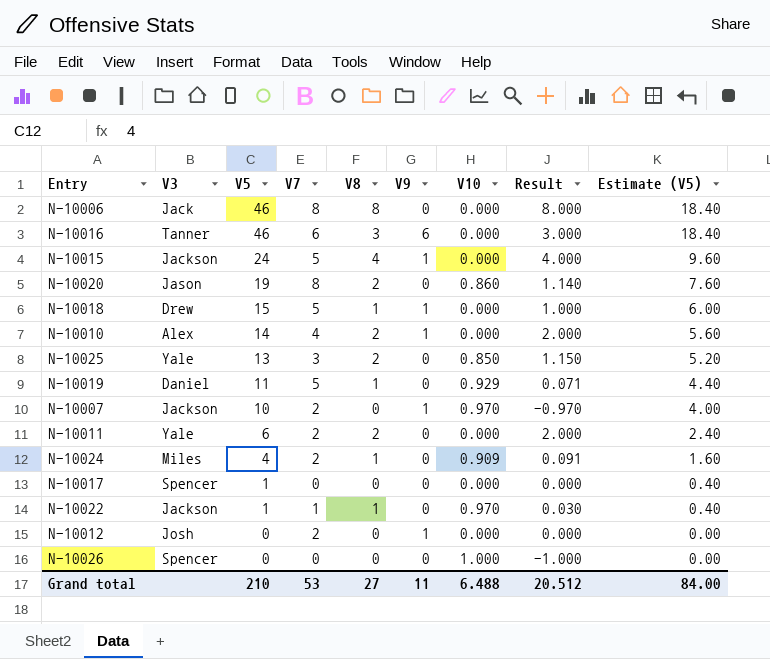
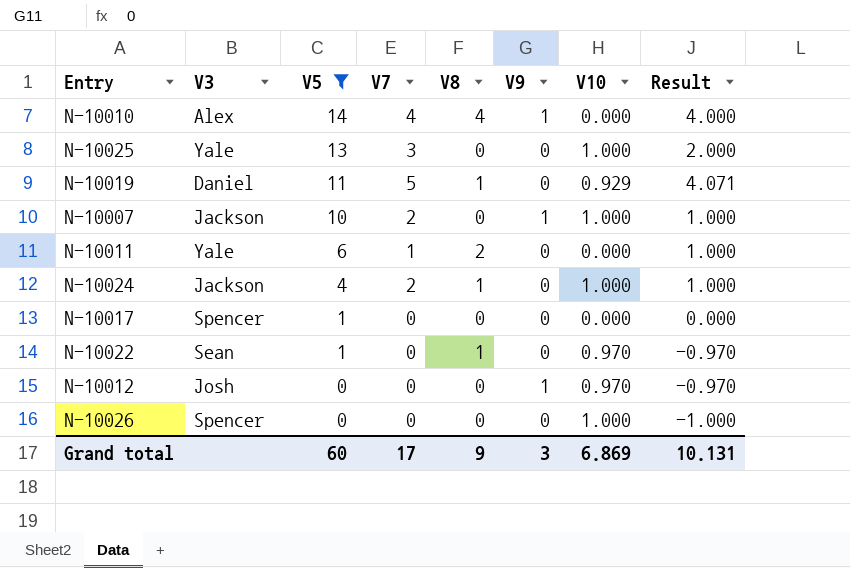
filter: none -> V5 <= 14
column Estimate (V5) | formula: [V5] * 0.4 -> none
column Result | formula: [V8] - [V10] -> [V7] - [V10]
N-10010 | V8: 2 -> 4
N-10025 | V8: 2 -> 0
N-10025 | V10: 0.850 -> 1.000
N-10007 | V10: 0.970 -> 1.000
N-10011 | V7: 2 -> 1
N-10024 | V3: Miles -> Jackson
N-10024 | V10: 0.909 -> 1.000
N-10022 | V3: Jackson -> Sean
N-10022 | V7: 1 -> 0
N-10012 | V7: 2 -> 0
N-10012 | V10: 0.000 -> 0.970
Grand total | V5: 210 -> 60
Grand total | V7: 53 -> 17
Grand total | V8: 27 -> 9
Grand total | V9: 11 -> 3
Grand total | V10: 6.488 -> 6.869
Grand total | Result: 20.512 -> 10.131

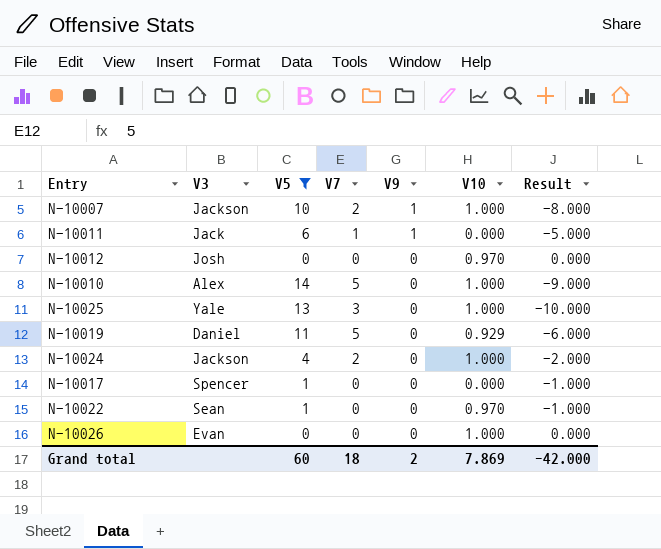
row order: V5 descending -> V9 descending
column V8 | position: 5 -> none
column Result | formula: [V7] - [V10] -> [V7] - [V5]
N-10011 | V3: Yale -> Jack
N-10011 | V9: 0 -> 1
N-10012 | V9: 1 -> 0
N-10010 | V7: 4 -> 5
N-10010 | V9: 1 -> 0
N-10010 | V10: 0.000 -> 1.000
N-10026 | V3: Spencer -> Evan
Grand total | V7: 17 -> 18
Grand total | V9: 3 -> 2
Grand total | V10: 6.869 -> 7.869
Grand total | Result: 10.131 -> -42.000

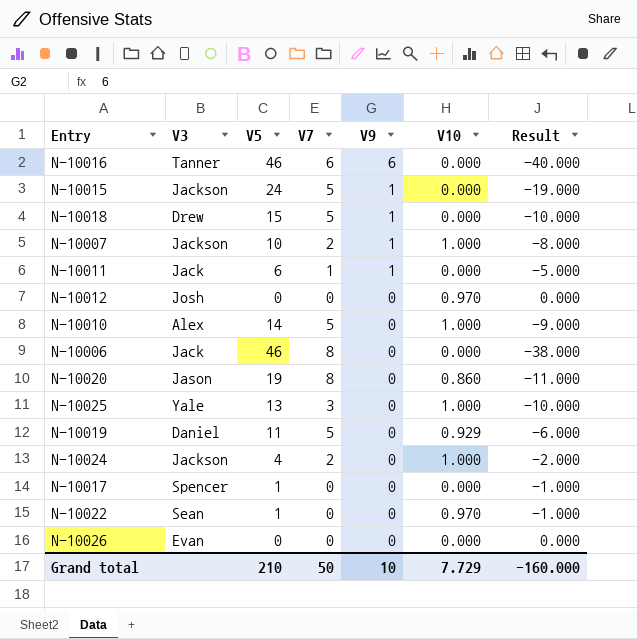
filter: V5 <= 14 -> none
N-10026 | V10: 1.000 -> 0.000
Grand total | V5: 60 -> 210
Grand total | V7: 18 -> 50
Grand total | V9: 2 -> 10
Grand total | V10: 7.869 -> 7.729
Grand total | Result: -42.000 -> -160.000

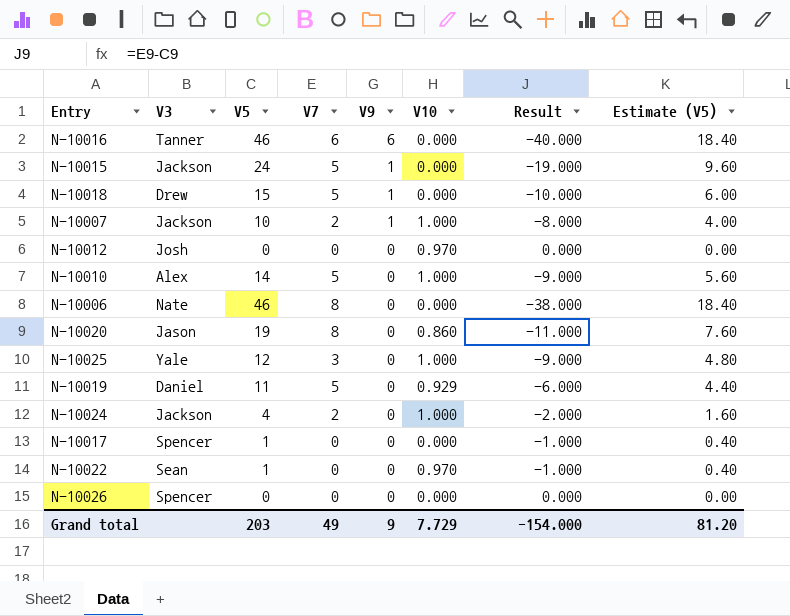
column Estimate (V5) | formula: none -> [V5] * 0.4
row N-10011: Jack | 6 | 1 | 1 | 0.000 | -5.000 -> none
N-10006 | V3: Jack -> Nate
N-10025 | V5: 13 -> 12
N-10025 | Result: -10.000 -> -9.000
N-10026 | V3: Evan -> Spencer
Grand total | V5: 210 -> 203
Grand total | V7: 50 -> 49
Grand total | V9: 10 -> 9
Grand total | Result: -160.000 -> -154.000

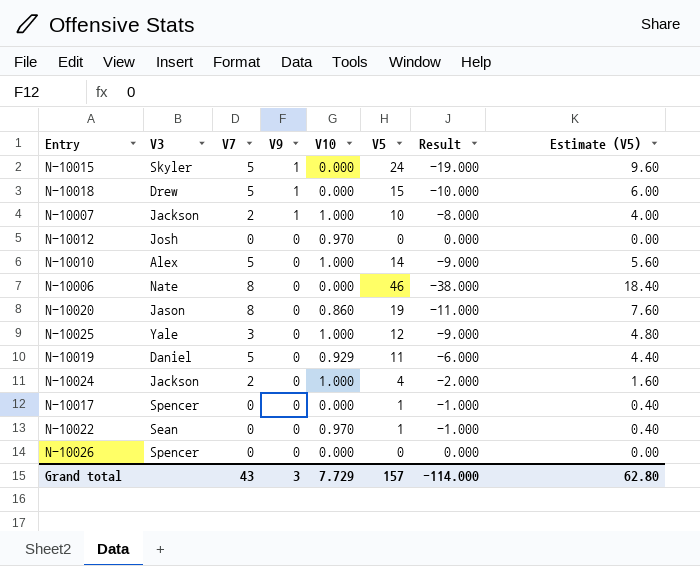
column V5 | position: 3 -> 6
row N-10016: Tanner | 46 | 6 | 6 | 0.000 | -40.000 | 18.40 -> none
N-10015 | V3: Jackson -> Skyler
Grand total | V7: 49 -> 43
Grand total | V9: 9 -> 3
Grand total | V5: 203 -> 157
Grand total | Result: -154.000 -> -114.000
Grand total | Estimate (V5): 81.20 -> 62.80

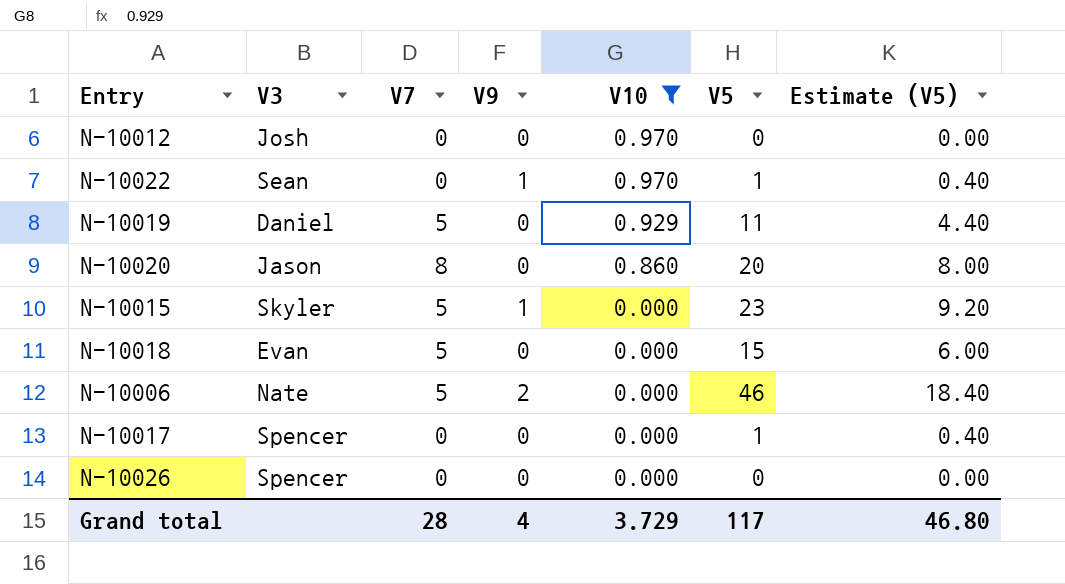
filter: none -> V10 != 1.000
row order: V9 descending -> V10 descending
column Result | formula: [V7] - [V5] -> none
N-10022 | V9: 0 -> 1
N-10020 | V5: 19 -> 20
N-10020 | Estimate (V5): 7.60 -> 8.00
N-10015 | V5: 24 -> 23
N-10015 | Estimate (V5): 9.60 -> 9.20
N-10018 | V3: Drew -> Evan
N-10018 | V9: 1 -> 0
N-10006 | V7: 8 -> 5
N-10006 | V9: 0 -> 2
Grand total | V7: 43 -> 28
Grand total | V9: 3 -> 4
Grand total | V10: 7.729 -> 3.729
Grand total | V5: 157 -> 117
Grand total | Estimate (V5): 62.80 -> 46.80

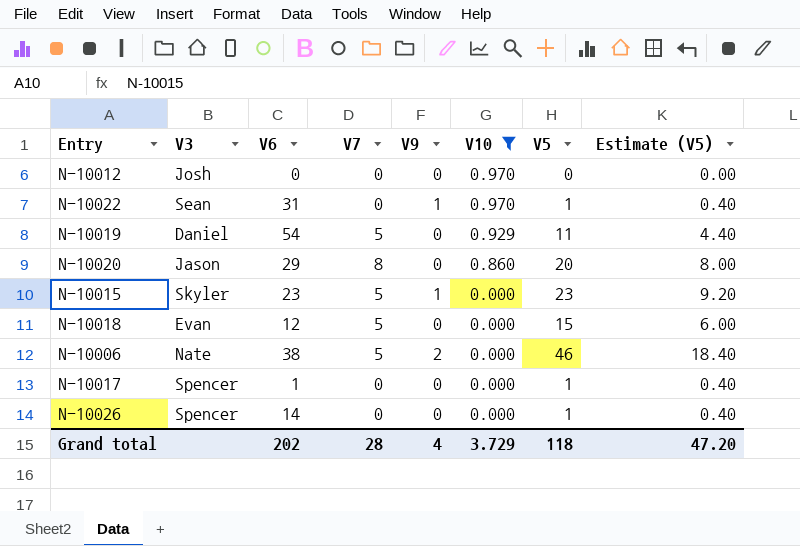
column V6 | position: none -> 3
N-10026 | V5: 0 -> 1
N-10026 | Estimate (V5): 0.00 -> 0.40
Grand total | V5: 117 -> 118
Grand total | Estimate (V5): 46.80 -> 47.20

